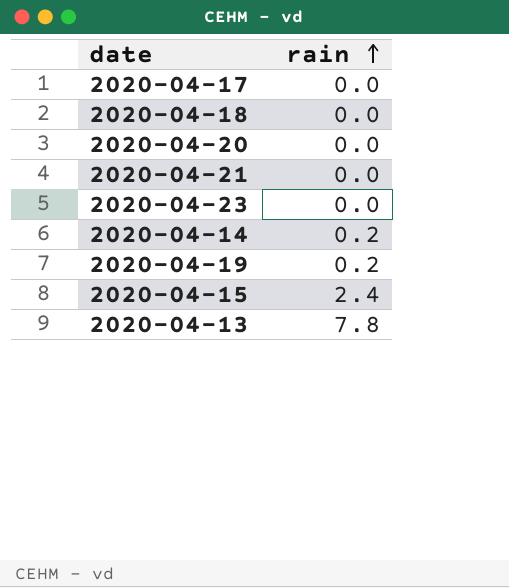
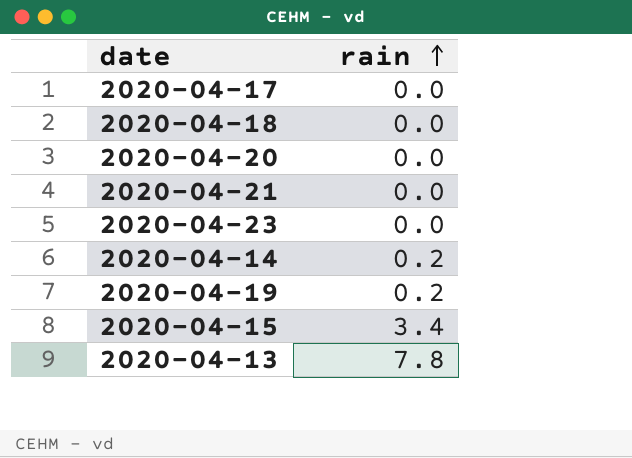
2020-04-15 | rain: 2.4 -> 3.4

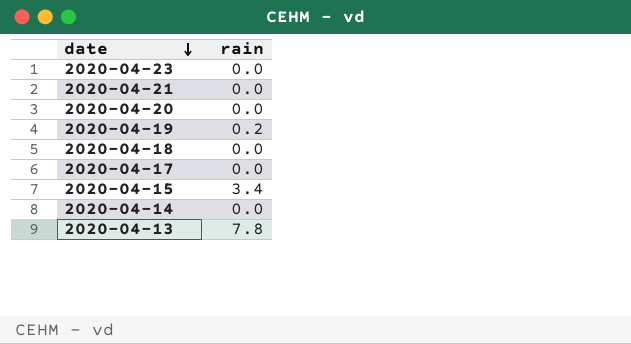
row order: rain ascending -> date descending
2020-04-14 | rain: 0.2 -> 0.0

